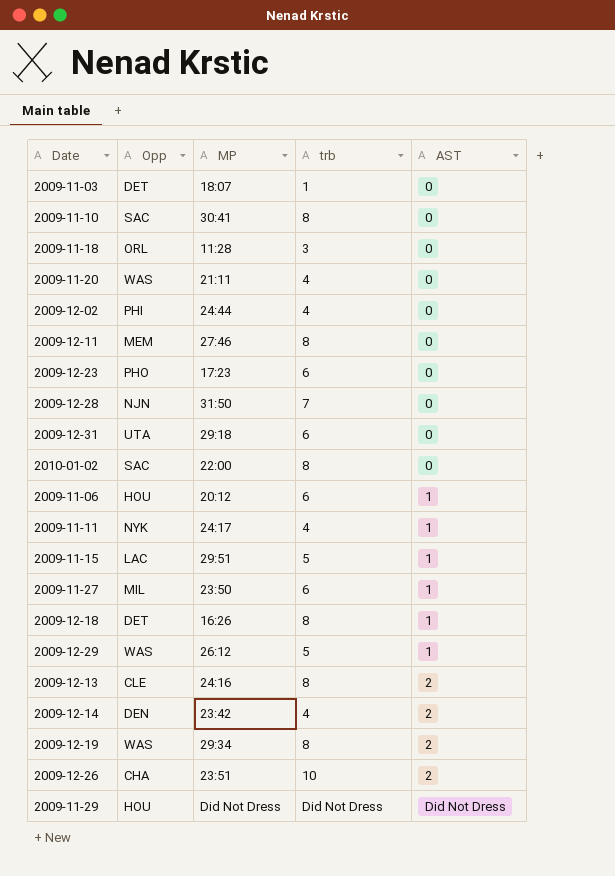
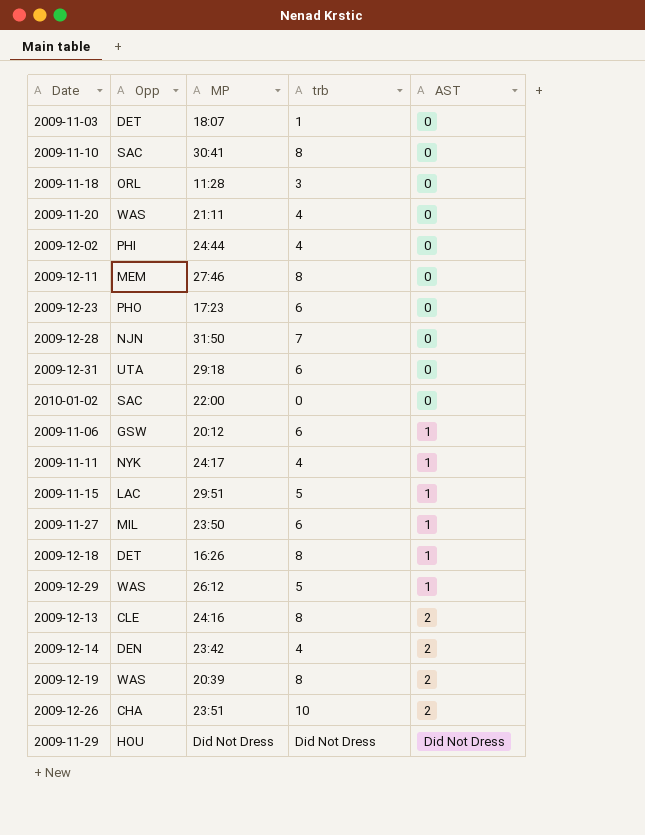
2010-01-02 | trb: 8 -> 0
2009-11-06 | Opp: HOU -> GSW
2009-12-19 | MP: 29:34 -> 20:39

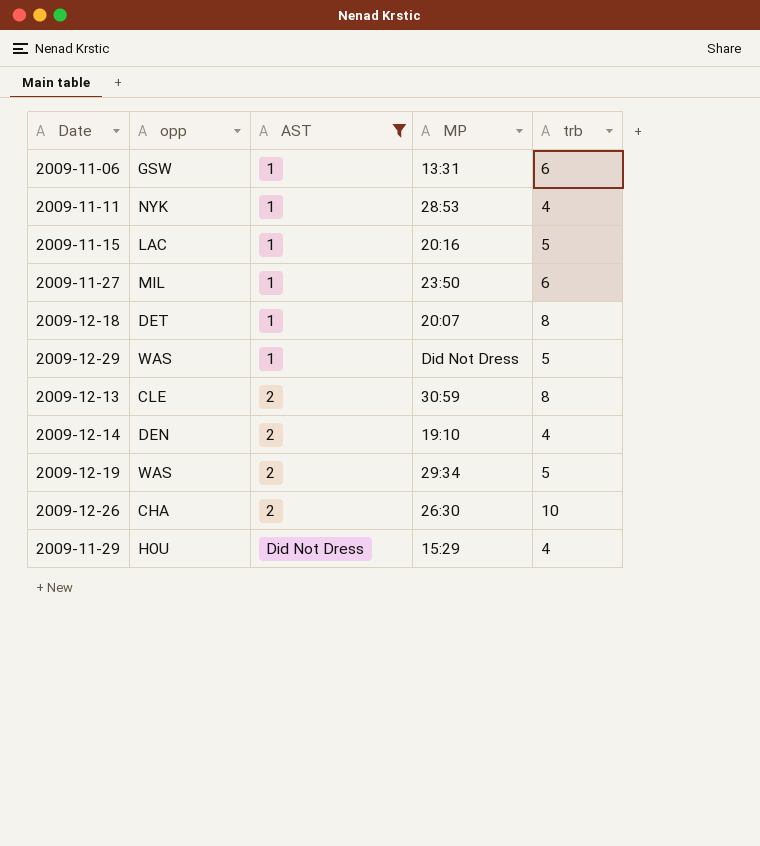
filter: none -> AST != 0
column name: Opp -> opp
column AST | position: 5 -> 3
2009-11-06 | MP: 20:12 -> 13:31
2009-11-11 | MP: 24:17 -> 28:53
2009-11-15 | MP: 29:51 -> 20:16
2009-12-18 | MP: 16:26 -> 20:07
2009-12-29 | MP: 26:12 -> Did Not Dress
2009-12-13 | MP: 24:16 -> 30:59
2009-12-14 | MP: 23:42 -> 19:10
2009-12-19 | MP: 20:39 -> 29:34
2009-12-19 | trb: 8 -> 5
2009-12-26 | MP: 23:51 -> 26:30
2009-11-29 | MP: Did Not Dress -> 15:29
2009-11-29 | trb: Did Not Dress -> 4

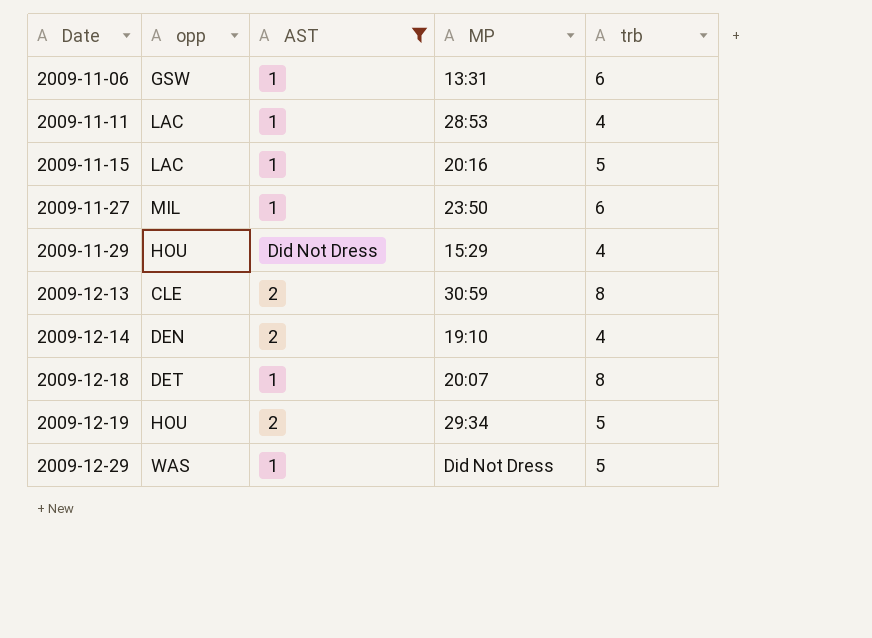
row order: AST ascending -> Date ascending
row 2009-12-26: CHA | 2 | 26:30 | 10 -> none
2009-11-11 | opp: NYK -> LAC
2009-12-19 | opp: WAS -> HOU

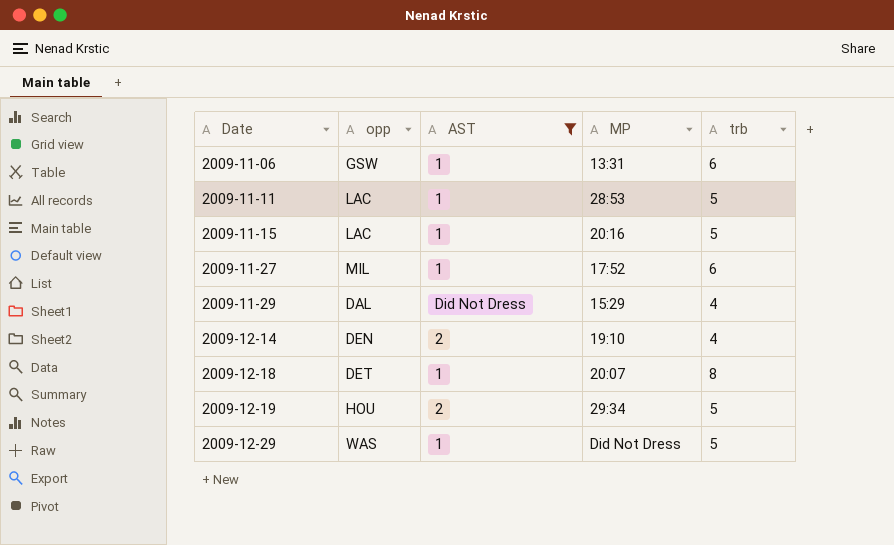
row 2009-12-13: CLE | 2 | 30:59 | 8 -> none
2009-11-11 | trb: 4 -> 5
2009-11-27 | MP: 23:50 -> 17:52
2009-11-29 | opp: HOU -> DAL

